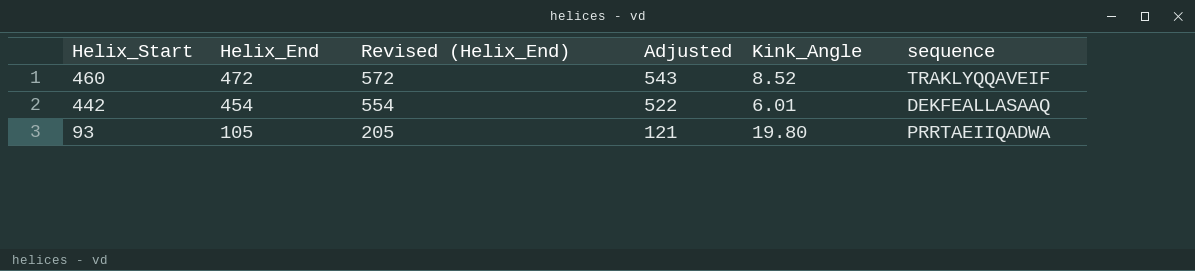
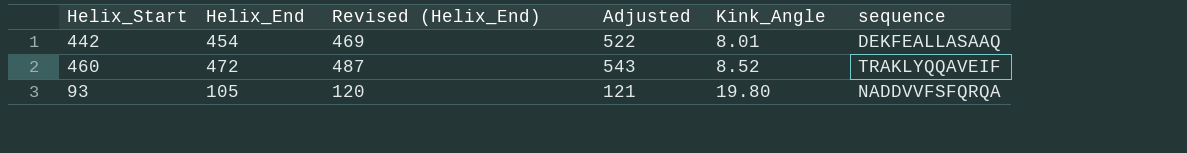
row order: Helix_Start descending -> Kink_Angle ascending
column Revised (Helix_End) | formula: [Helix_End] + 100 -> [Helix_End] + 15
442 | Kink_Angle: 6.01 -> 8.01
93 | sequence: PRRTAEIIQADWA -> NADDVVFSFQRQA

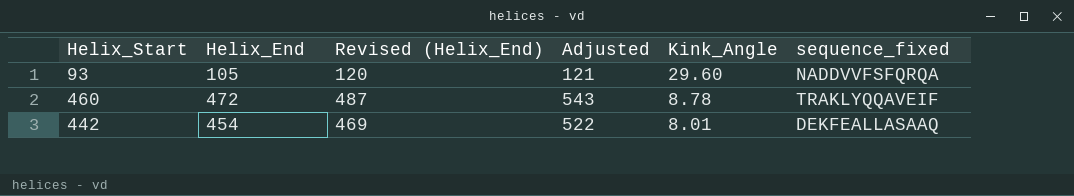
row order: Kink_Angle ascending -> Kink_Angle descending
column name: sequence -> sequence_fixed
93 | Kink_Angle: 19.80 -> 29.60
460 | Kink_Angle: 8.52 -> 8.78

